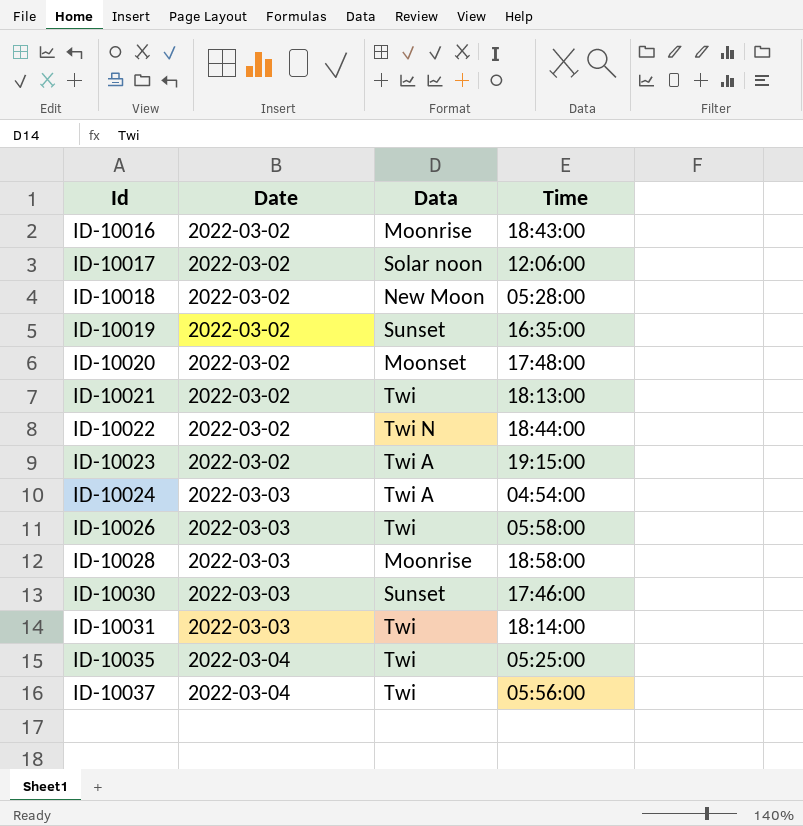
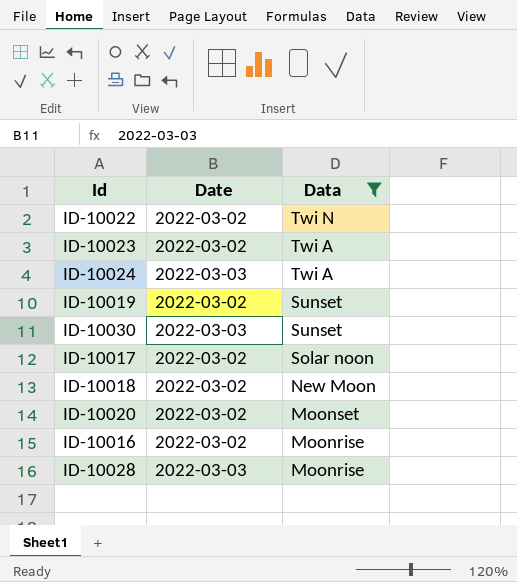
filter: none -> Data != Twi
row order: Id ascending -> Data descending
column Time | position: 4 -> none

